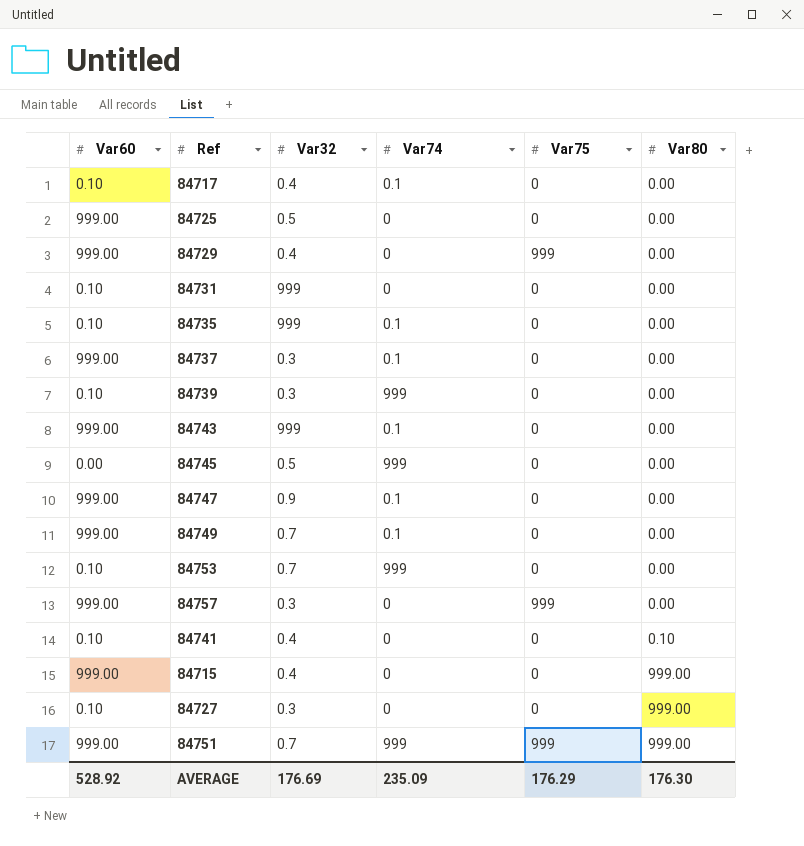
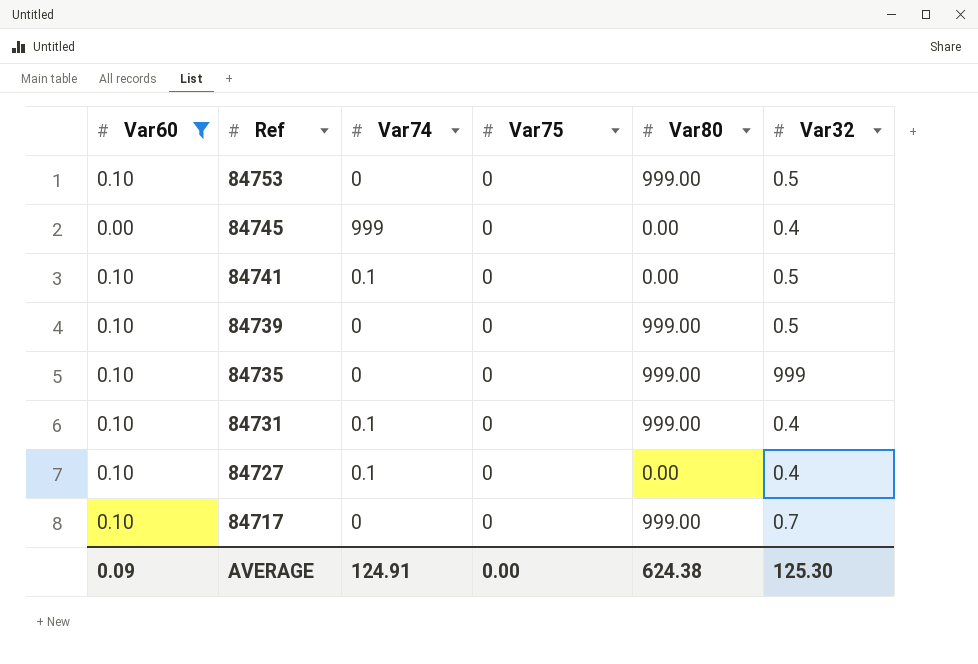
filter: none -> Var60 != 999.00
row order: Var80 ascending -> Ref descending
column Var32 | position: 3 -> 6
84753 | Var74: 999 -> 0
84753 | Var80: 0.00 -> 999.00
84753 | Var32: 0.7 -> 0.5
84745 | Var32: 0.5 -> 0.4
84741 | Var74: 0 -> 0.1
84741 | Var80: 0.10 -> 0.00
84741 | Var32: 0.4 -> 0.5
84739 | Var74: 999 -> 0
84739 | Var80: 0.00 -> 999.00
84739 | Var32: 0.3 -> 0.5
84735 | Var74: 0.1 -> 0
84735 | Var80: 0.00 -> 999.00
84731 | Var74: 0 -> 0.1
84731 | Var80: 0.00 -> 999.00
84731 | Var32: 999 -> 0.4
84727 | Var74: 0 -> 0.1
84727 | Var80: 999.00 -> 0.00
84727 | Var32: 0.3 -> 0.4
84717 | Var74: 0.1 -> 0
84717 | Var80: 0.00 -> 999.00
84717 | Var32: 0.4 -> 0.7
AVERAGE | Var60: 528.92 -> 0.09
AVERAGE | Var74: 235.09 -> 124.91
AVERAGE | Var75: 176.29 -> 0.00
AVERAGE | Var80: 176.30 -> 624.38
AVERAGE | Var32: 176.69 -> 125.30

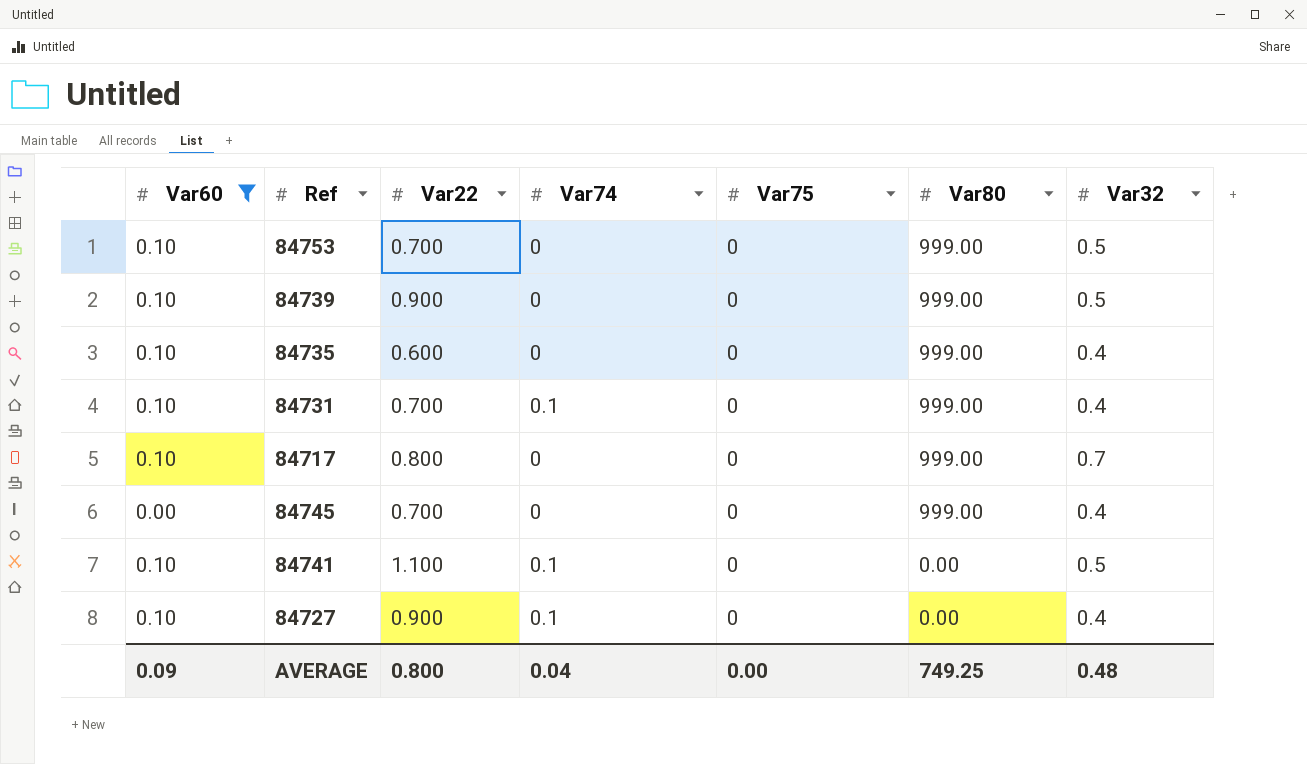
row order: Ref descending -> Var80 descending
column Var22 | position: none -> 3
84735 | Var32: 999 -> 0.4
84745 | Var74: 999 -> 0
84745 | Var80: 0.00 -> 999.00
AVERAGE | Var74: 124.91 -> 0.04
AVERAGE | Var80: 624.38 -> 749.25
AVERAGE | Var32: 125.30 -> 0.48

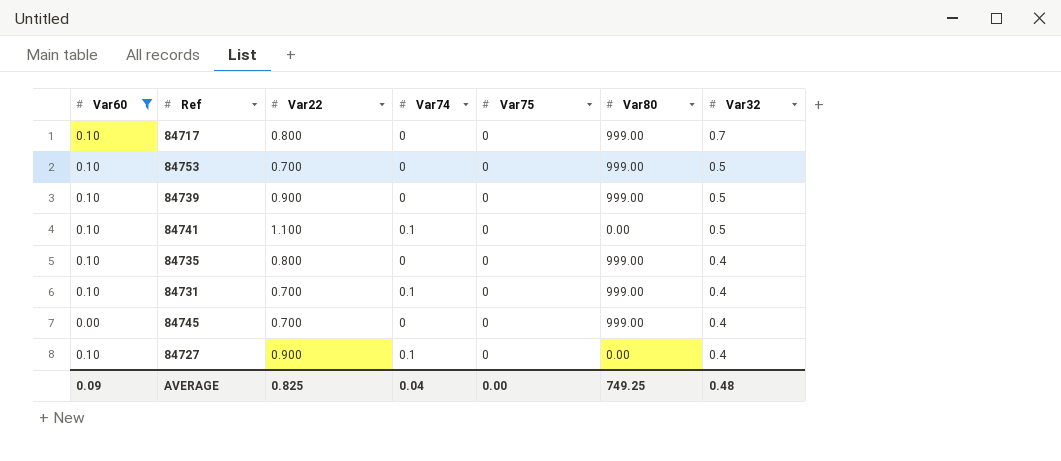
row order: Var80 descending -> Var32 descending
84735 | Var22: 0.600 -> 0.800
AVERAGE | Var22: 0.800 -> 0.825

